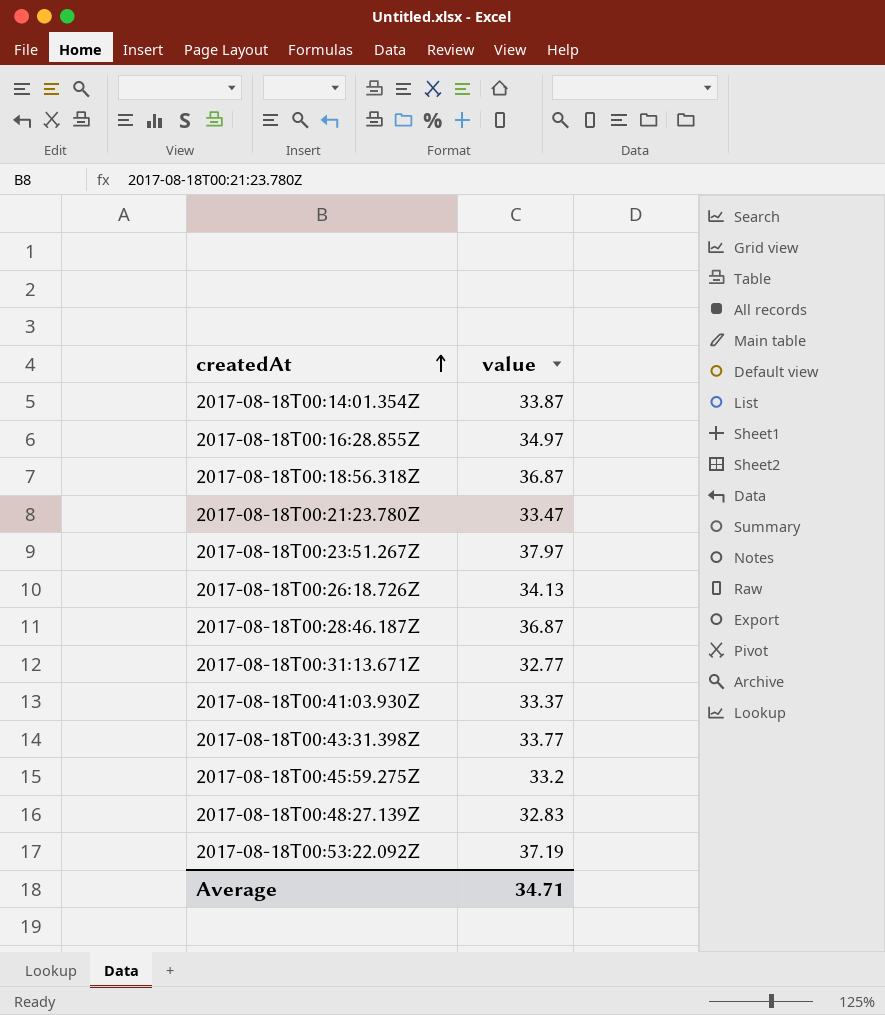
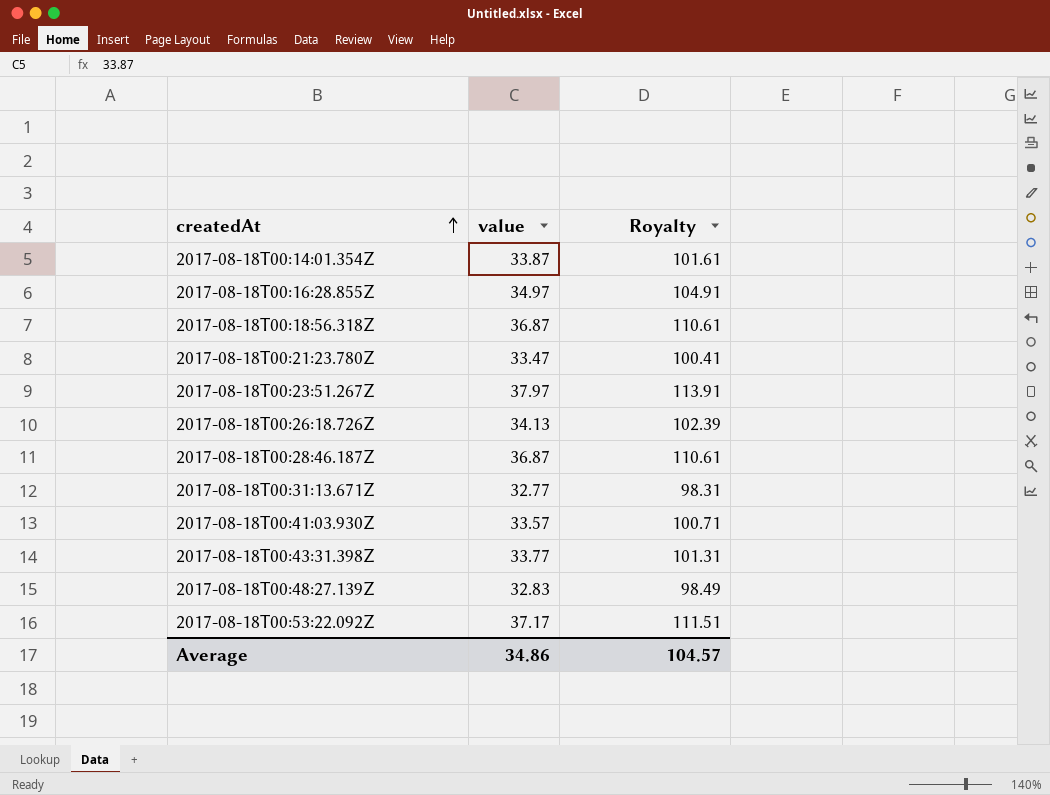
column Royalty | formula: none -> [value] * 3
row 2017-08-18T00:45:59.275Z: 33.2 -> none
2017-08-18T00:41:03.930Z | value: 33.37 -> 33.57
2017-08-18T00:53:22.092Z | value: 37.19 -> 37.17
Average | value: 34.71 -> 34.86

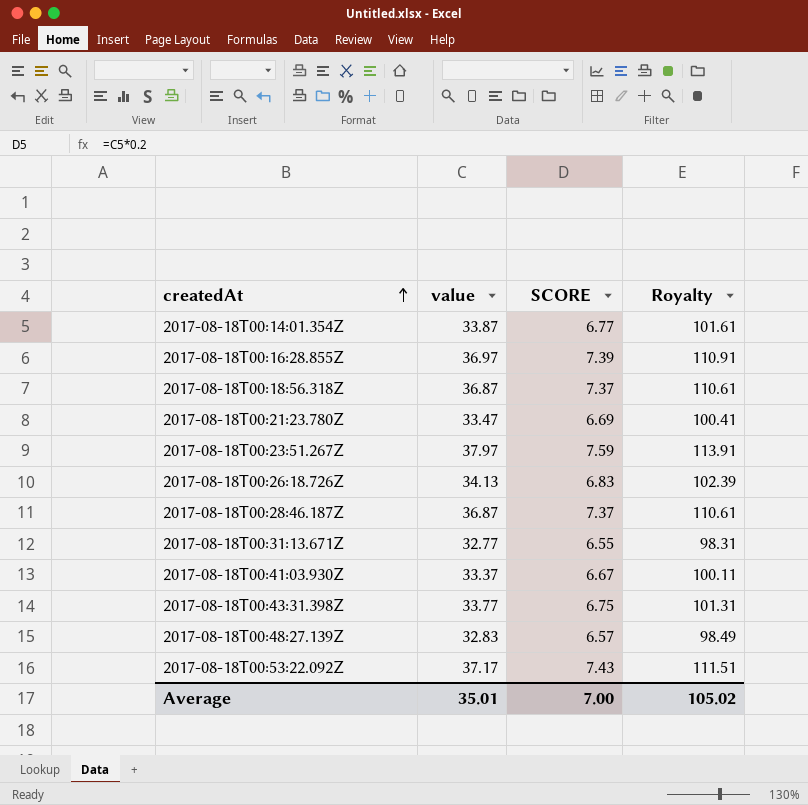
column SCORE | formula: none -> [value] * 0.2
2017-08-18T00:16:28.855Z | value: 34.97 -> 36.97
2017-08-18T00:16:28.855Z | Royalty: 104.91 -> 110.91
2017-08-18T00:41:03.930Z | value: 33.57 -> 33.37
2017-08-18T00:41:03.930Z | Royalty: 100.71 -> 100.11
Average | value: 34.86 -> 35.01
Average | Royalty: 104.57 -> 105.02

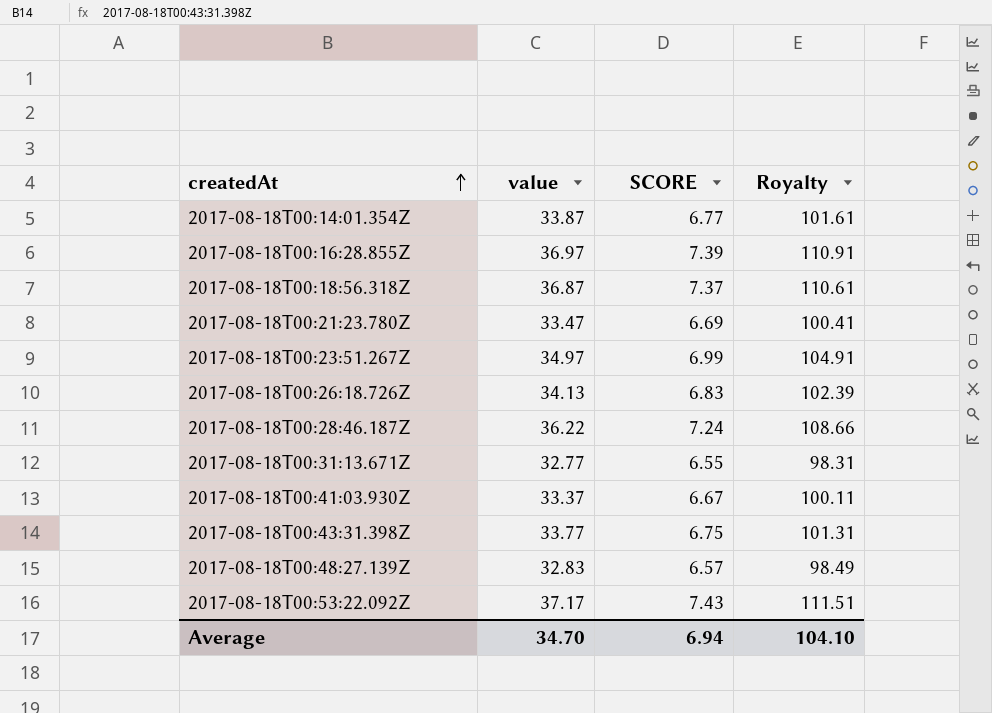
2017-08-18T00:23:51.267Z | value: 37.97 -> 34.97
2017-08-18T00:23:51.267Z | SCORE: 7.59 -> 6.99
2017-08-18T00:23:51.267Z | Royalty: 113.91 -> 104.91
2017-08-18T00:28:46.187Z | value: 36.87 -> 36.22
2017-08-18T00:28:46.187Z | SCORE: 7.37 -> 7.24
2017-08-18T00:28:46.187Z | Royalty: 110.61 -> 108.66
Average | value: 35.01 -> 34.70
Average | SCORE: 7.00 -> 6.94
Average | Royalty: 105.02 -> 104.10

